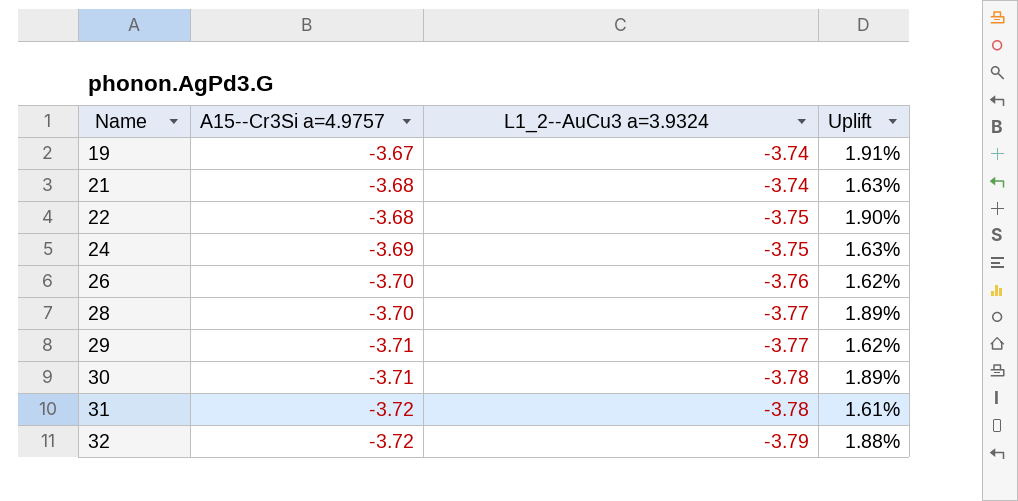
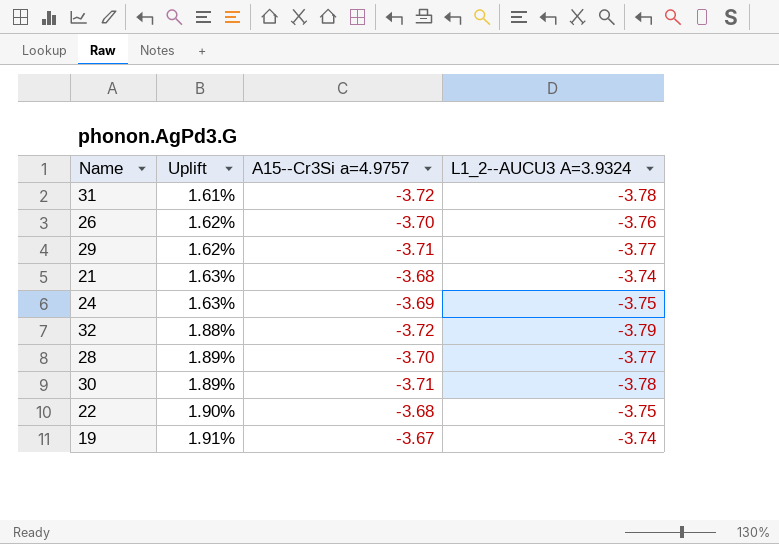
row order: Name ascending -> Uplift ascending
column Uplift | position: 4 -> 2
column name: L1_2--AuCu3 a=3.9324 -> L1_2--AUCU3 A=3.9324

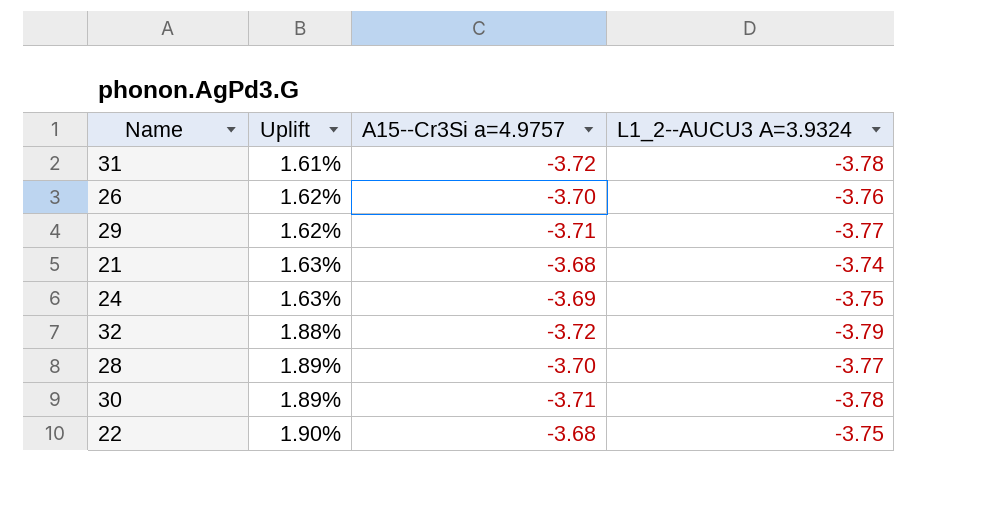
row 19: 1.91% | -3.67 | -3.74 -> none

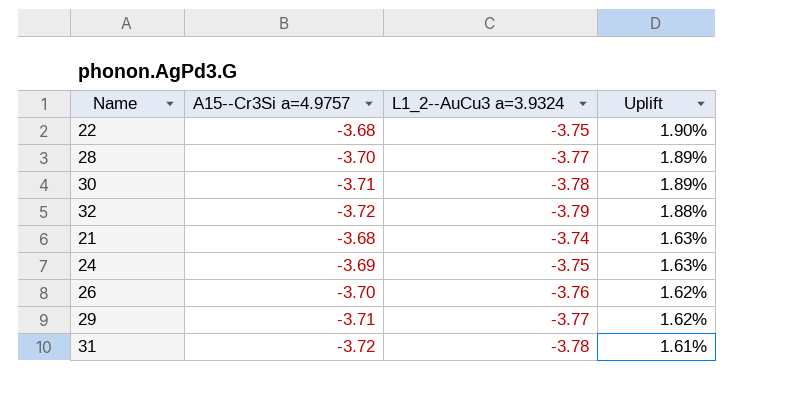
row order: Uplift ascending -> Uplift descending
column name: L1_2--AUCU3 A=3.9324 -> L1_2--AuCu3 a=3.9324
column Uplift | position: 2 -> 4

